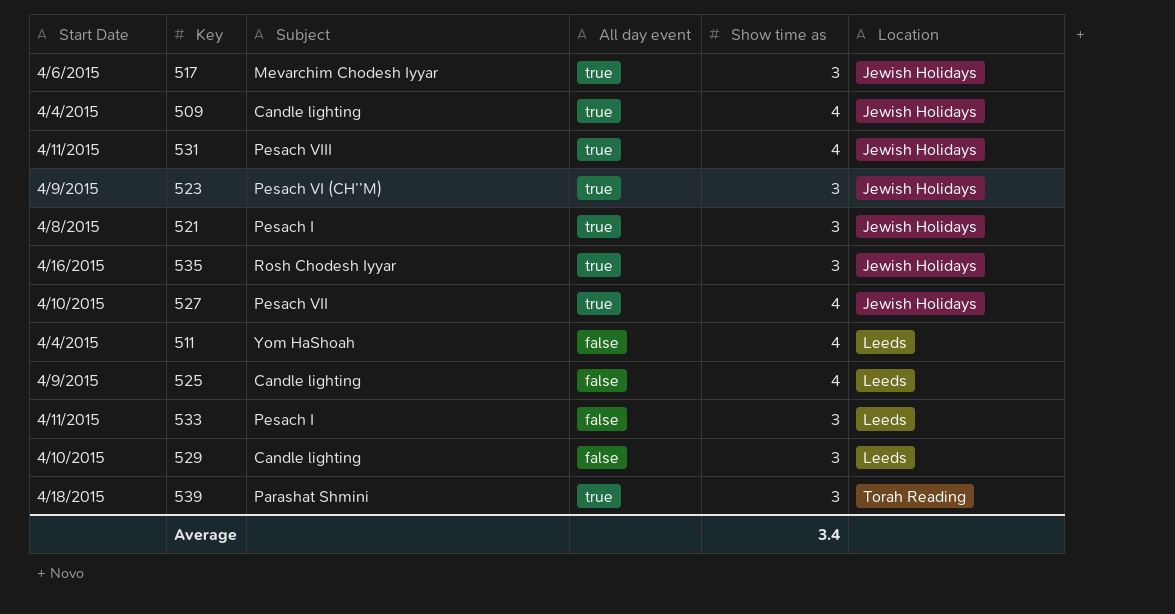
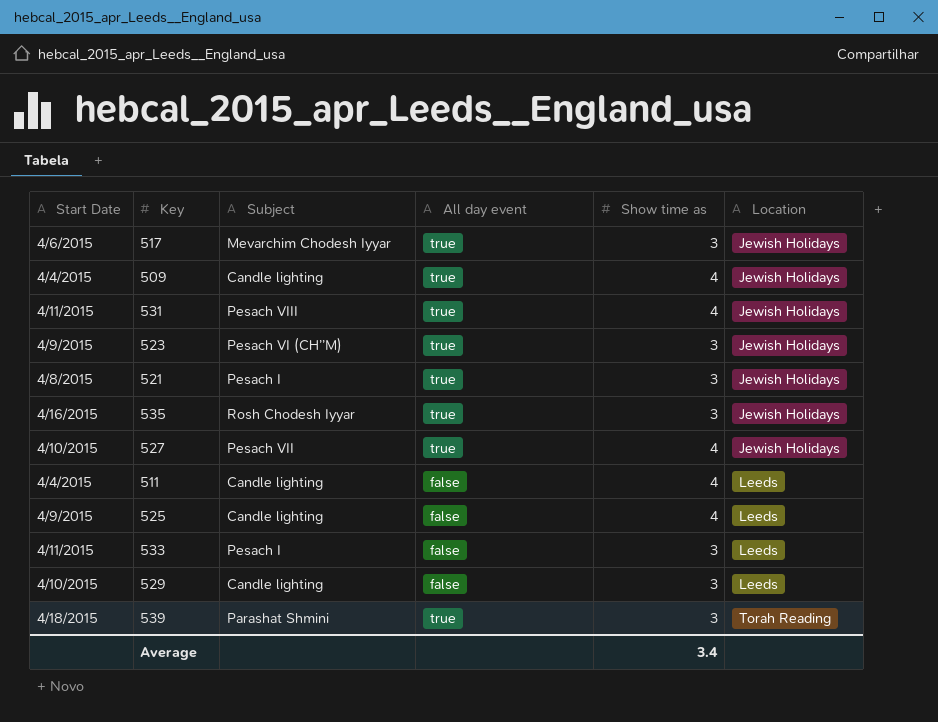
511 | Subject: Yom HaShoah -> Candle lighting

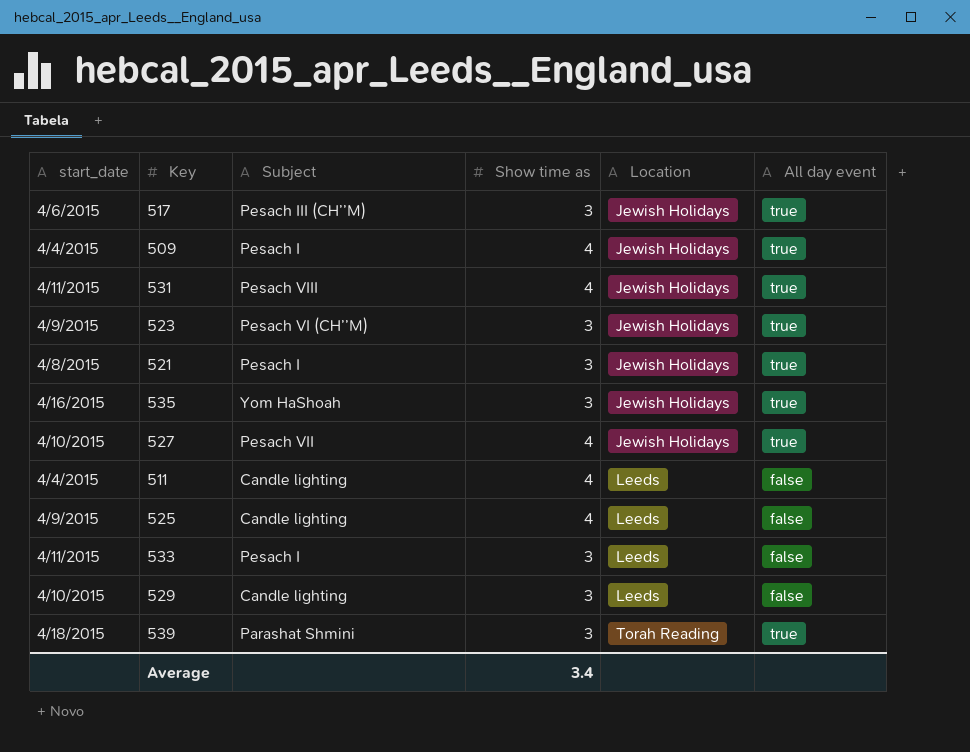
column name: Start Date -> start_date
column All day event | position: 4 -> 6
517 | Subject: Mevarchim Chodesh Iyyar -> Pesach III (CH’’M)
509 | Subject: Candle lighting -> Pesach I
535 | Subject: Rosh Chodesh Iyyar -> Yom HaShoah

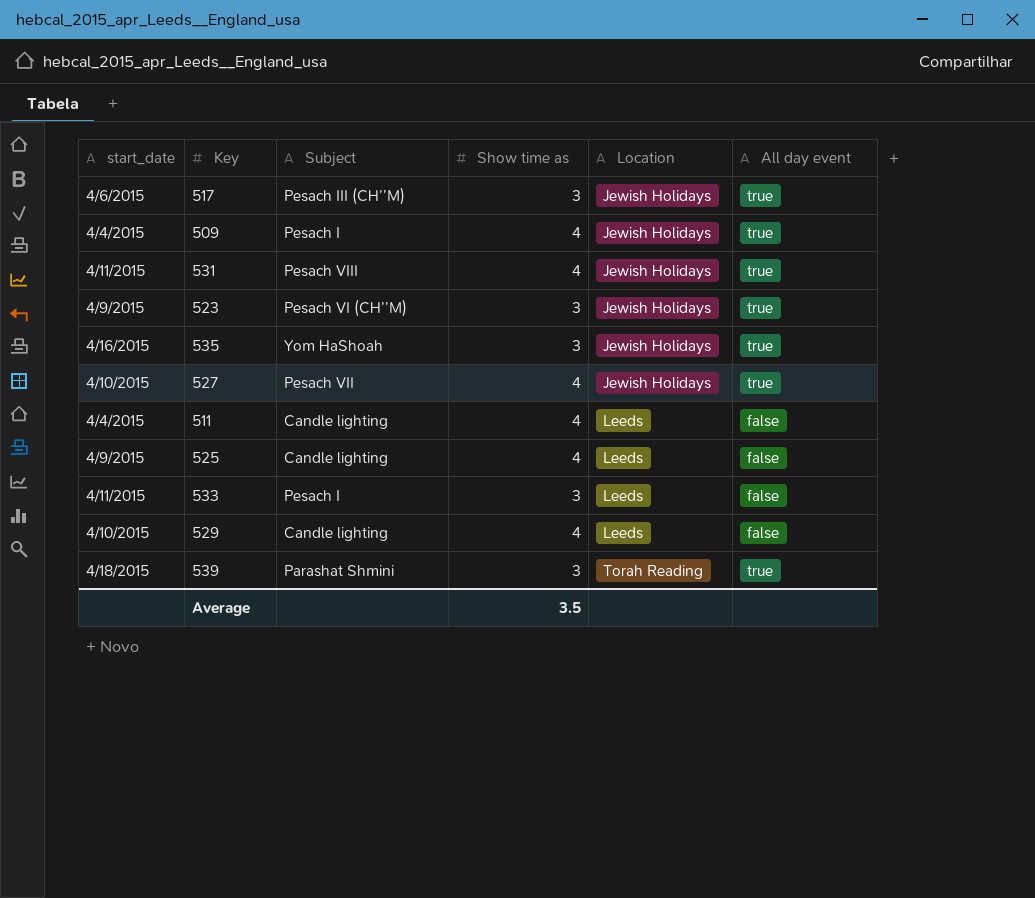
row 521: 4/8/2015 | Pesach I | 3 | Jewish Holidays | true -> none
529 | Show time as: 3 -> 4
Average | Show time as: 3.4 -> 3.5

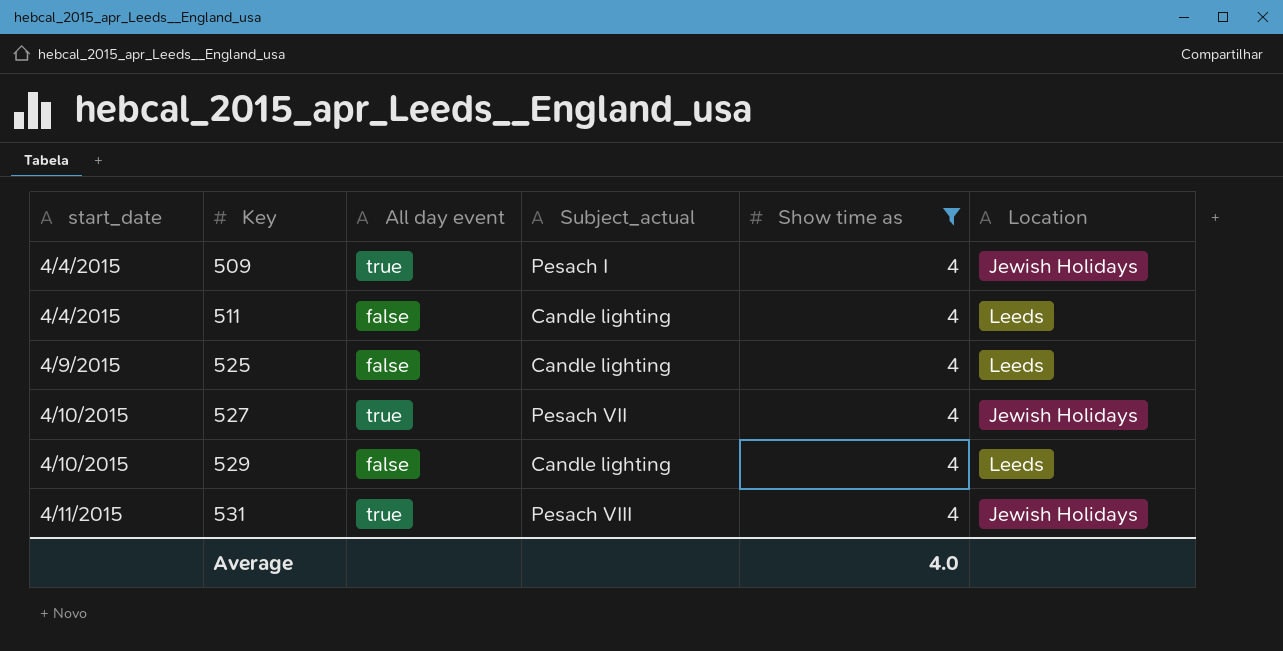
filter: none -> Show time as = 4
row order: Location ascending -> start_date ascending
column All day event | position: 6 -> 3
column name: Subject -> Subject_actual
Average | Show time as: 3.5 -> 4.0

